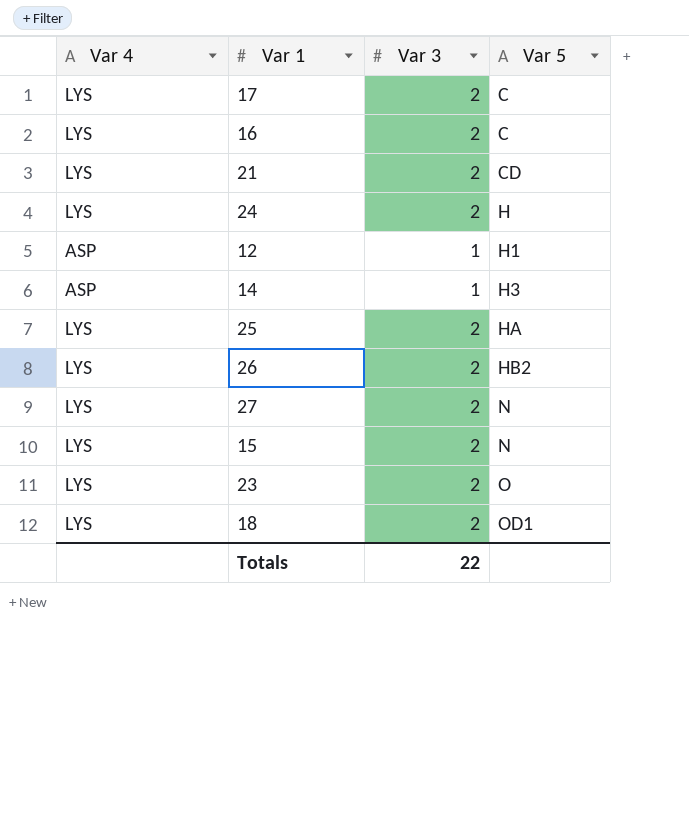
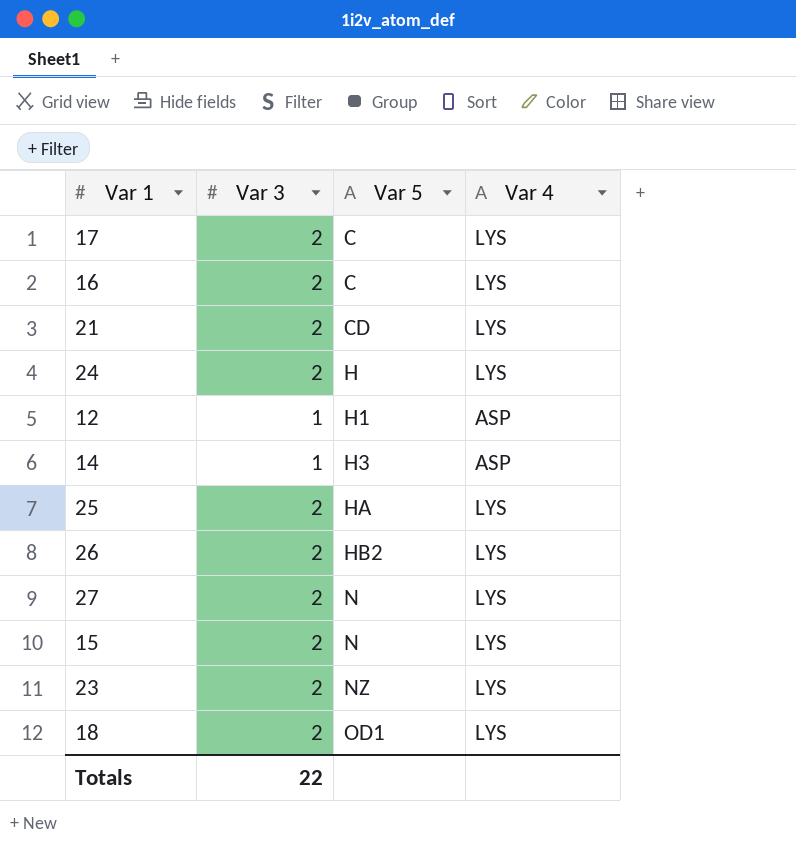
column Var 4 | position: 1 -> 4
23 | Var 5: O -> NZ

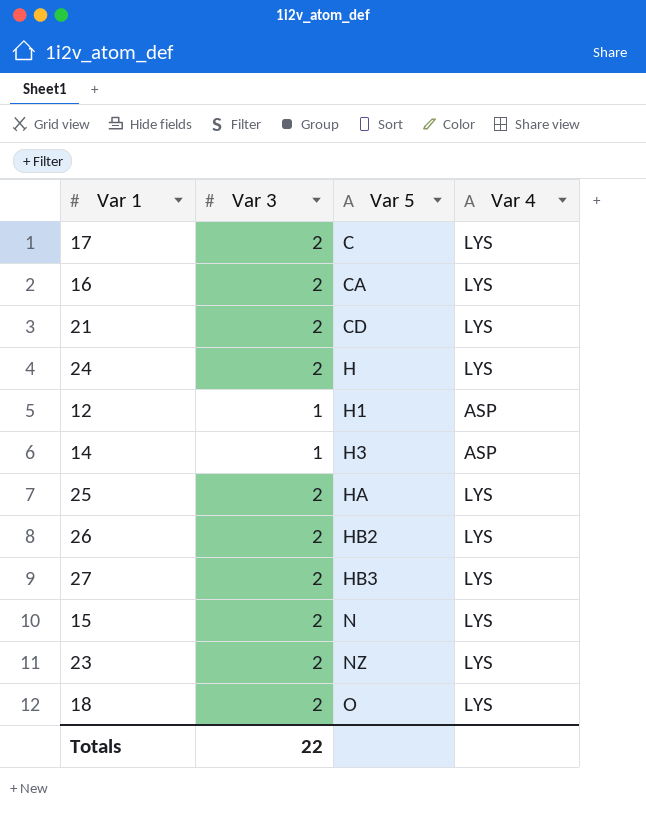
16 | Var 5: C -> CA
27 | Var 5: N -> HB3
18 | Var 5: OD1 -> O

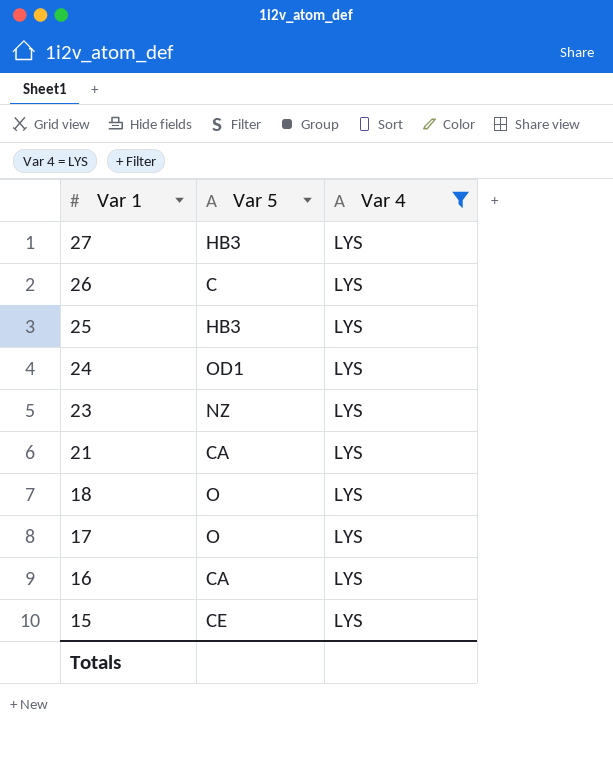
filter: none -> Var 4 = LYS
row order: Var 5 ascending -> Var 1 descending
column Var 3 | position: 2 -> none
26 | Var 5: HB2 -> C
25 | Var 5: HA -> HB3
24 | Var 5: H -> OD1
21 | Var 5: CD -> CA
17 | Var 5: C -> O
15 | Var 5: N -> CE

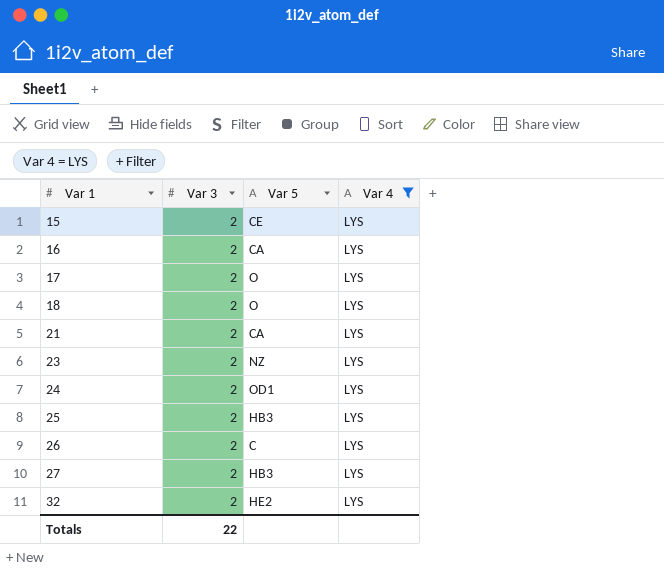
row order: Var 1 descending -> Var 1 ascending
column Var 3 | position: none -> 2
row 32: none -> 2 | HE2 | LYS

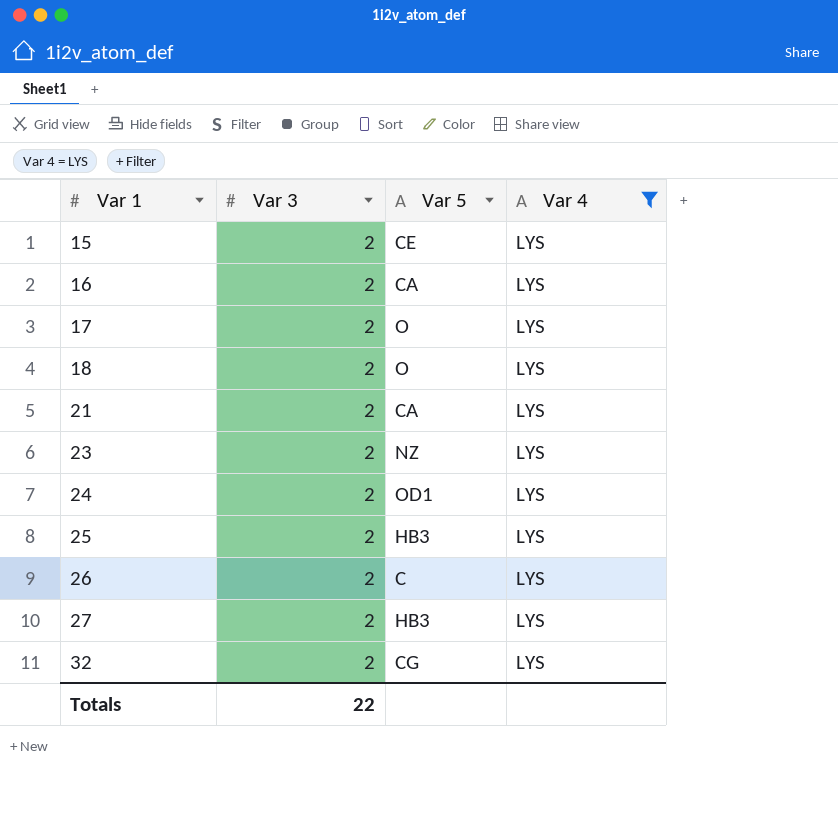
32 | Var 5: HE2 -> CG

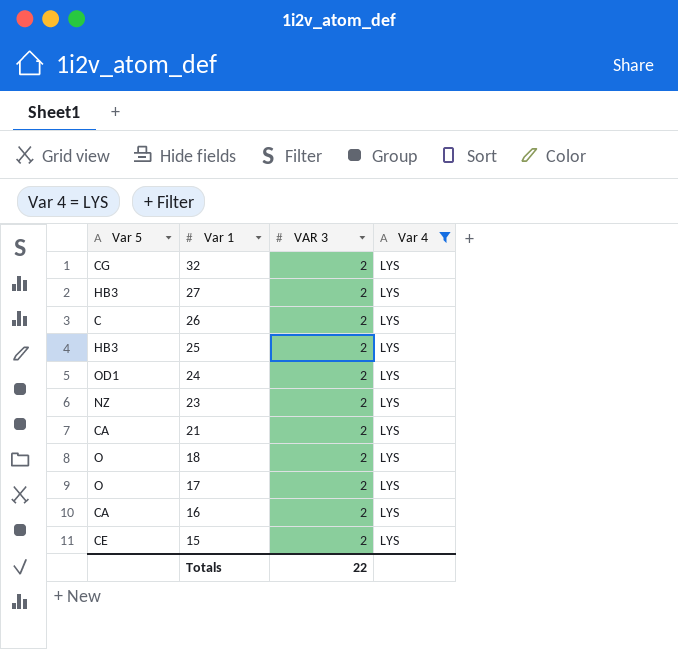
row order: Var 1 ascending -> Var 1 descending
column Var 5 | position: 3 -> 1
column name: Var 3 -> VAR 3

